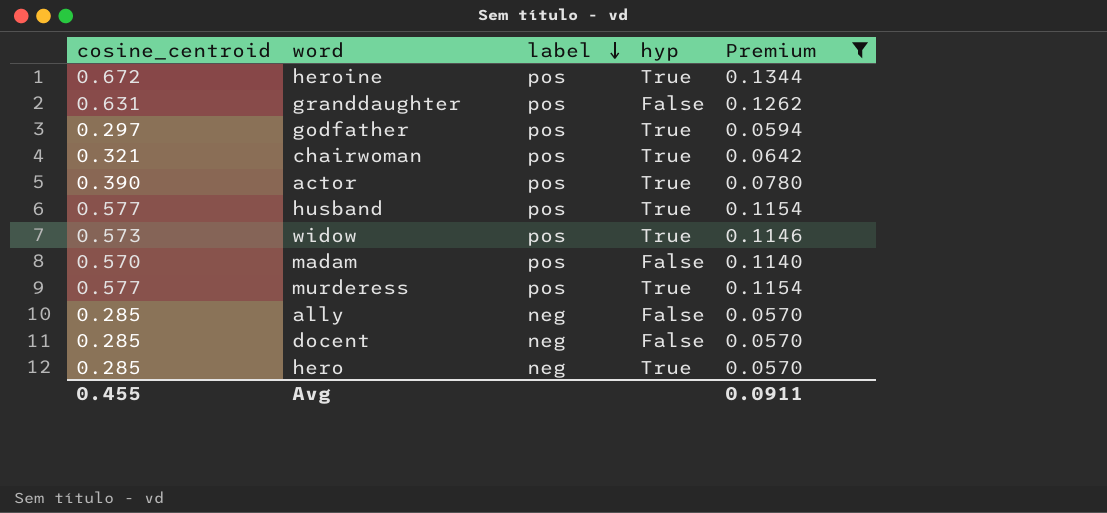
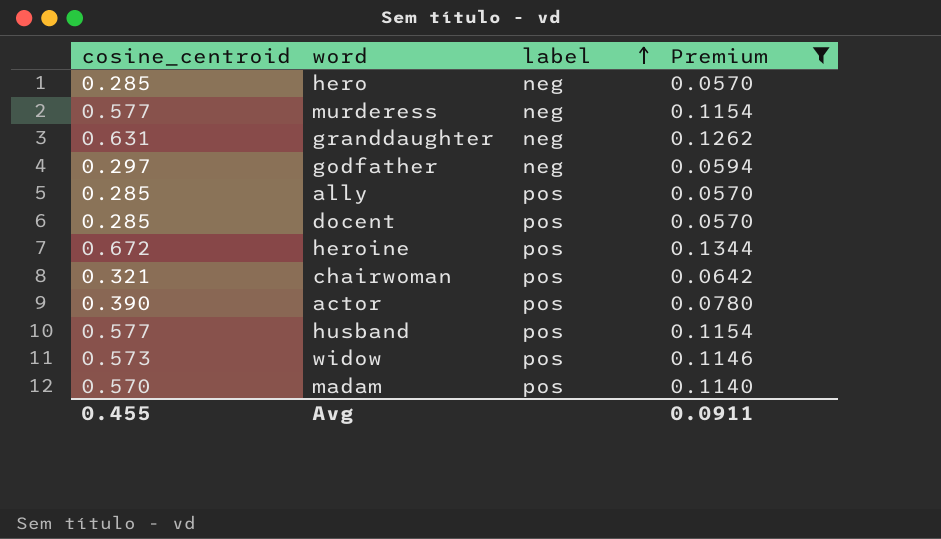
row order: label descending -> label ascending
column hyp | position: 4 -> none
murderess | label: pos -> neg
granddaughter | label: pos -> neg
godfather | label: pos -> neg
ally | label: neg -> pos
docent | label: neg -> pos

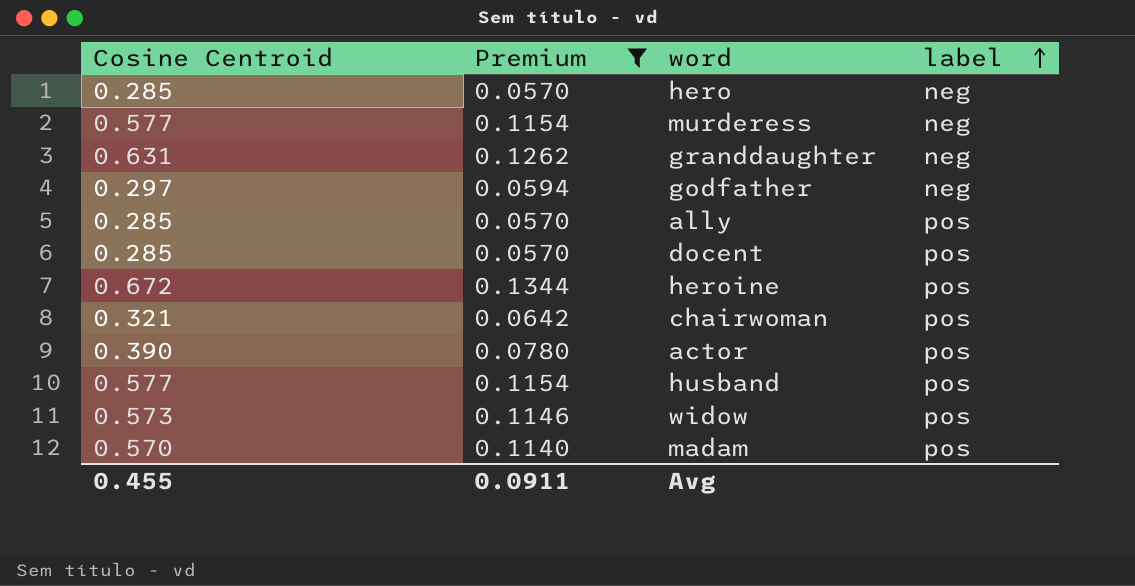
column name: cosine_centroid -> Cosine Centroid
column Premium | position: 4 -> 2

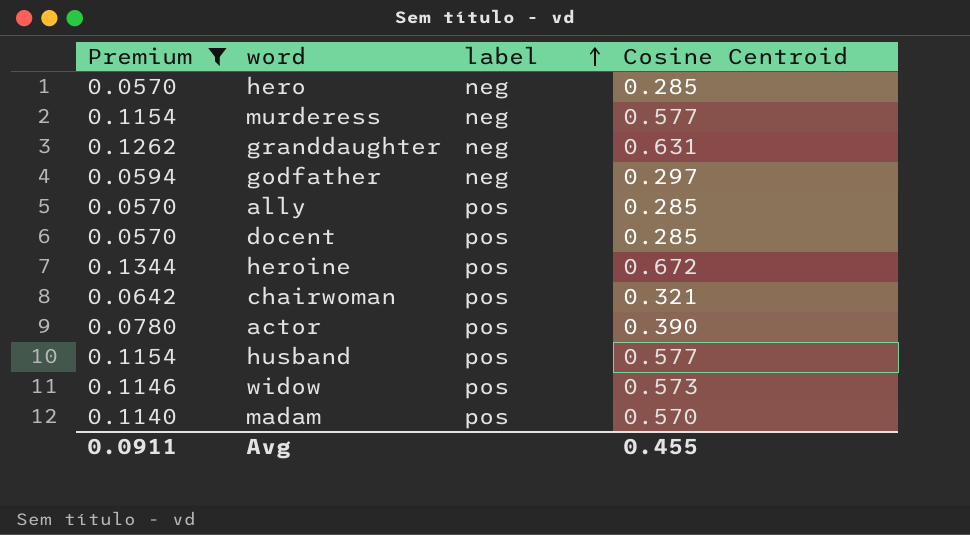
column Cosine Centroid | position: 1 -> 4

